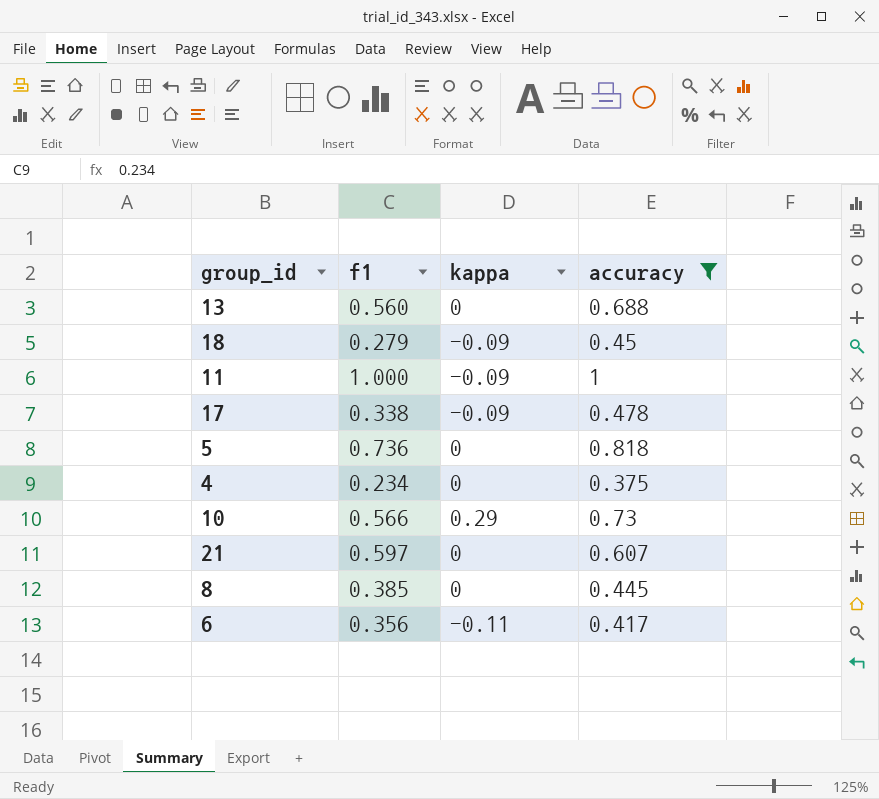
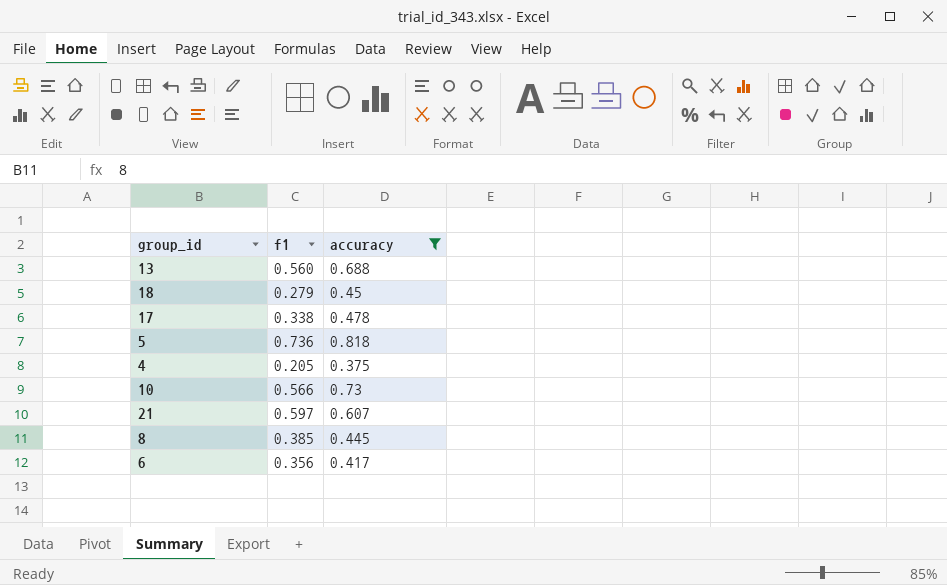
column kappa | position: 3 -> none
row 11: 1.000 | -0.09 | 1 -> none
4 | f1: 0.234 -> 0.205

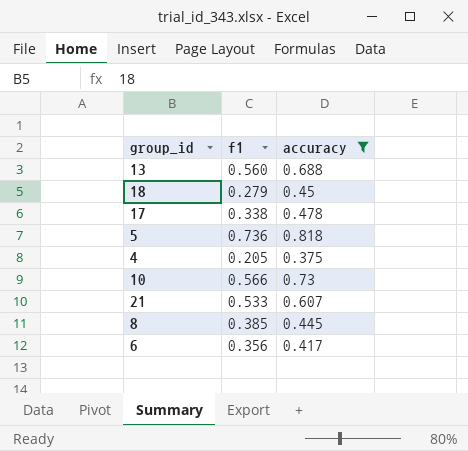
21 | f1: 0.597 -> 0.533

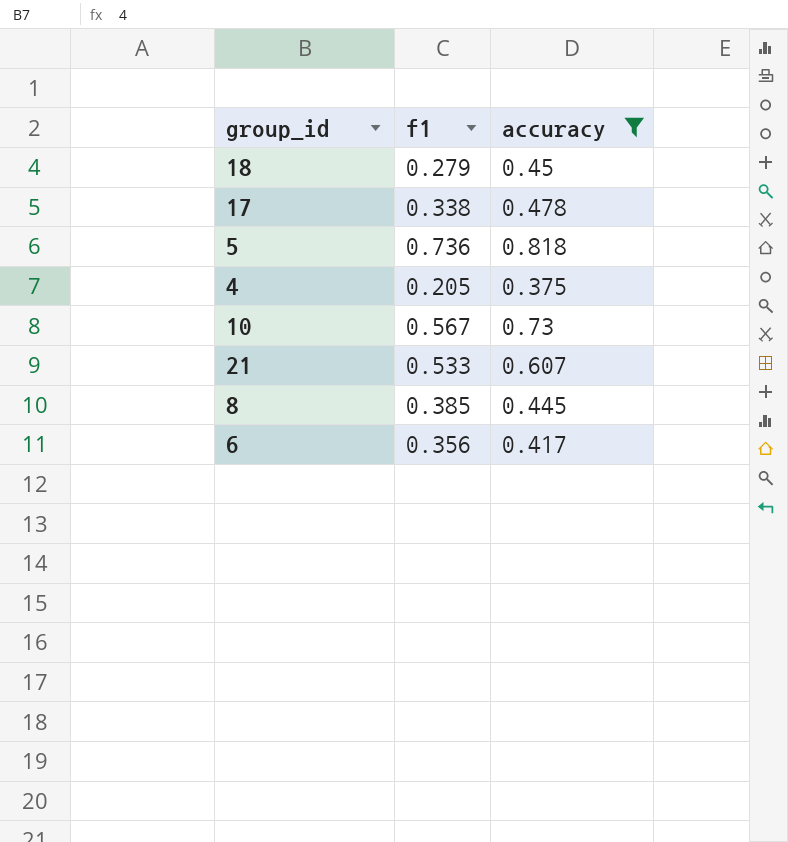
row 13: 0.560 | 0.688 -> none
10 | f1: 0.566 -> 0.567

